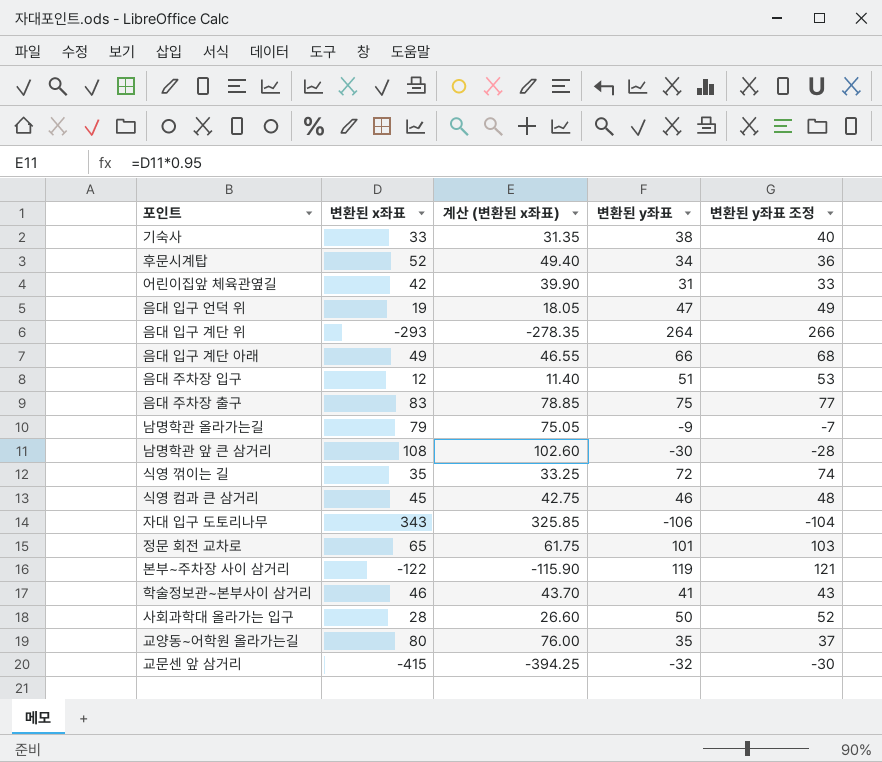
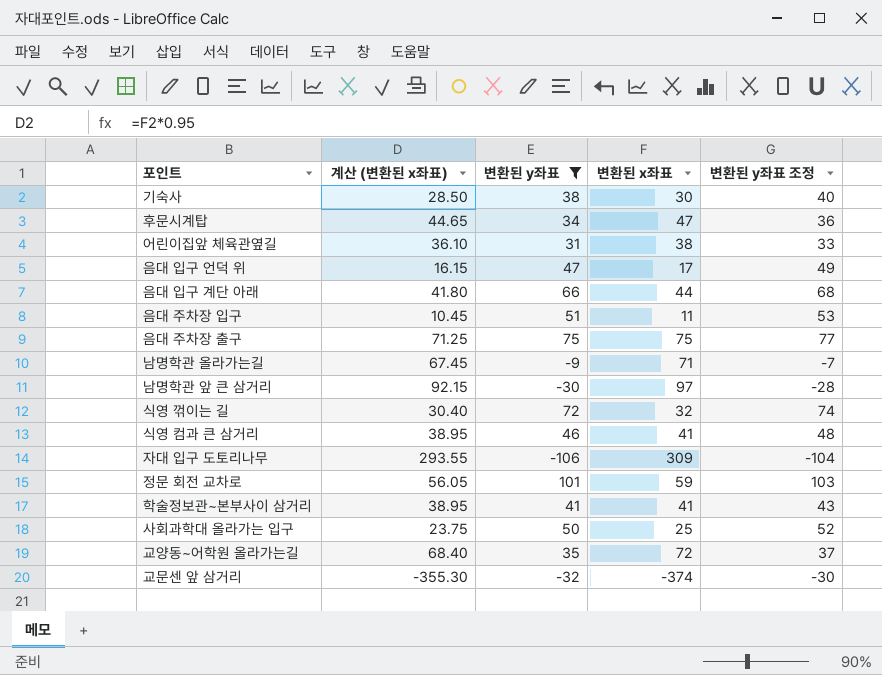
filter: none -> 변환된 y좌표 <= 101
column 변환된 x좌표 | position: 2 -> 4
기숙사 | 계산 (변환된 x좌표): 31.35 -> 28.50
기숙사 | 변환된 x좌표: 33 -> 30
후문시계탑 | 계산 (변환된 x좌표): 49.40 -> 44.65
후문시계탑 | 변환된 x좌표: 52 -> 47
어린이집앞 체육관옆길 | 계산 (변환된 x좌표): 39.90 -> 36.10
어린이집앞 체육관옆길 | 변환된 x좌표: 42 -> 38
음대 입구 언덕 위 | 계산 (변환된 x좌표): 18.05 -> 16.15
음대 입구 언덕 위 | 변환된 x좌표: 19 -> 17
음대 입구 계단 아래 | 계산 (변환된 x좌표): 46.55 -> 41.80
음대 입구 계단 아래 | 변환된 x좌표: 49 -> 44
음대 주차장 입구 | 계산 (변환된 x좌표): 11.40 -> 10.45
음대 주차장 입구 | 변환된 x좌표: 12 -> 11
음대 주차장 출구 | 계산 (변환된 x좌표): 78.85 -> 71.25
음대 주차장 출구 | 변환된 x좌표: 83 -> 75
남명학관 올라가는길 | 계산 (변환된 x좌표): 75.05 -> 67.45
남명학관 올라가는길 | 변환된 x좌표: 79 -> 71
남명학관 앞 큰 삼거리 | 계산 (변환된 x좌표): 102.60 -> 92.15
남명학관 앞 큰 삼거리 | 변환된 x좌표: 108 -> 97
식영 꺾이는 길 | 계산 (변환된 x좌표): 33.25 -> 30.40
식영 꺾이는 길 | 변환된 x좌표: 35 -> 32
식영 컴과 큰 삼거리 | 계산 (변환된 x좌표): 42.75 -> 38.95
식영 컴과 큰 삼거리 | 변환된 x좌표: 45 -> 41
자대 입구 도토리나무 | 계산 (변환된 x좌표): 325.85 -> 293.55
자대 입구 도토리나무 | 변환된 x좌표: 343 -> 309
정문 회전 교차로 | 계산 (변환된 x좌표): 61.75 -> 56.05
정문 회전 교차로 | 변환된 x좌표: 65 -> 59
학술정보관~본부사이 삼거리 | 계산 (변환된 x좌표): 43.70 -> 38.95
학술정보관~본부사이 삼거리 | 변환된 x좌표: 46 -> 41
사회과학대 올라가는 입구 | 계산 (변환된 x좌표): 26.60 -> 23.75
사회과학대 올라가는 입구 | 변환된 x좌표: 28 -> 25
교양동~어학원 올라가는길 | 계산 (변환된 x좌표): 76.00 -> 68.40
교양동~어학원 올라가는길 | 변환된 x좌표: 80 -> 72
교문센 앞 삼거리 | 계산 (변환된 x좌표): -394.25 -> -355.30
교문센 앞 삼거리 | 변환된 x좌표: -415 -> -374

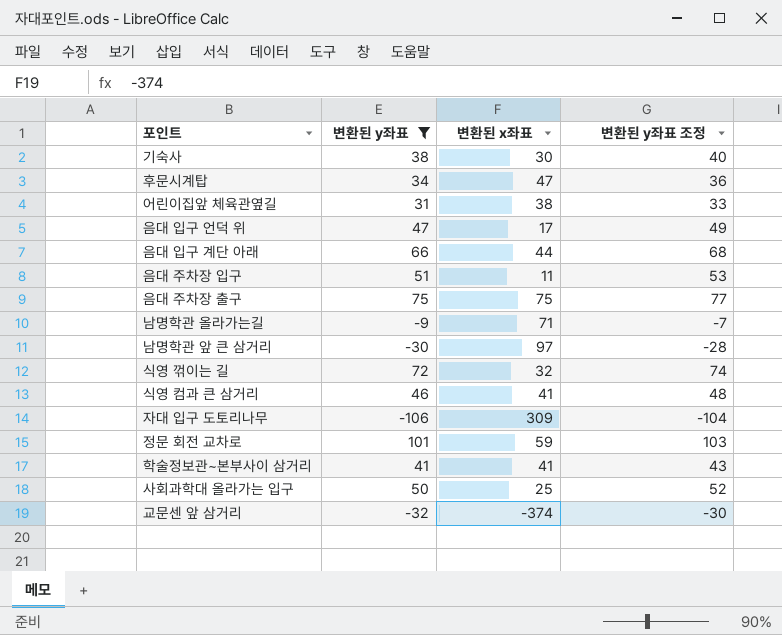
column 계산 (변환된 x좌표) | formula: [변환된 x좌표] * 0.95 -> none
row 교양동~어학원 올라가는길: 68.40 | 35 | 72 | 37 -> none

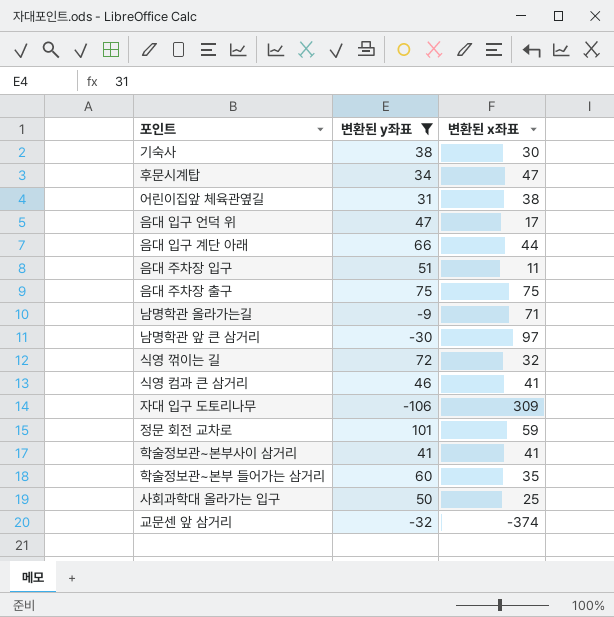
column 변환된 y좌표 조정 | formula: [변환된 y좌표] + 2 -> none
row 학술정보관~본부 들어가는 삼거리: none -> 60 | 35

